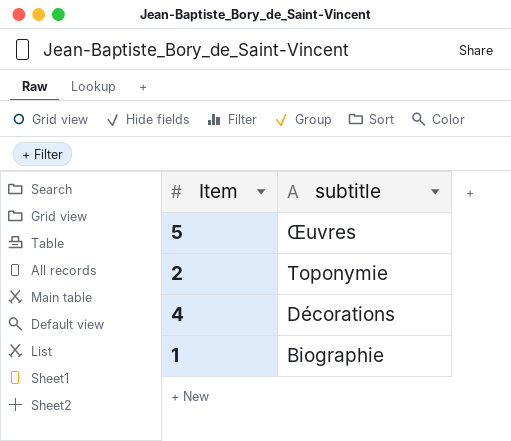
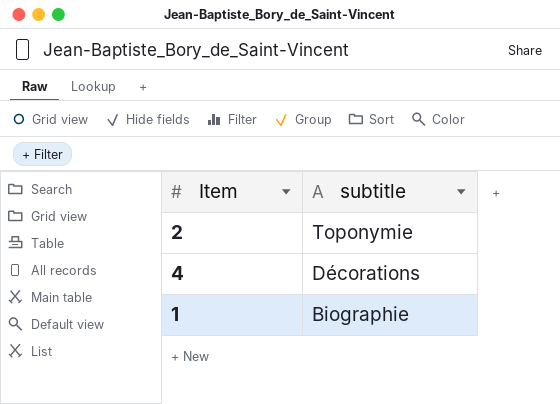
row 5: Œuvres -> none

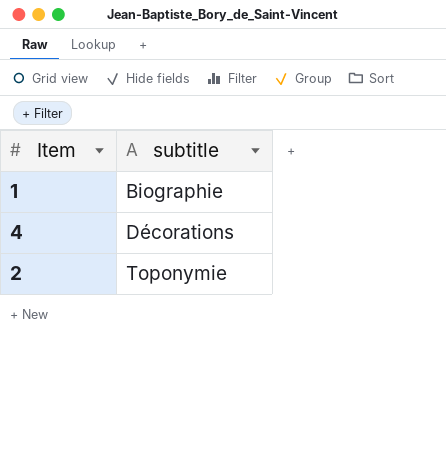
row order: subtitle descending -> subtitle ascending

